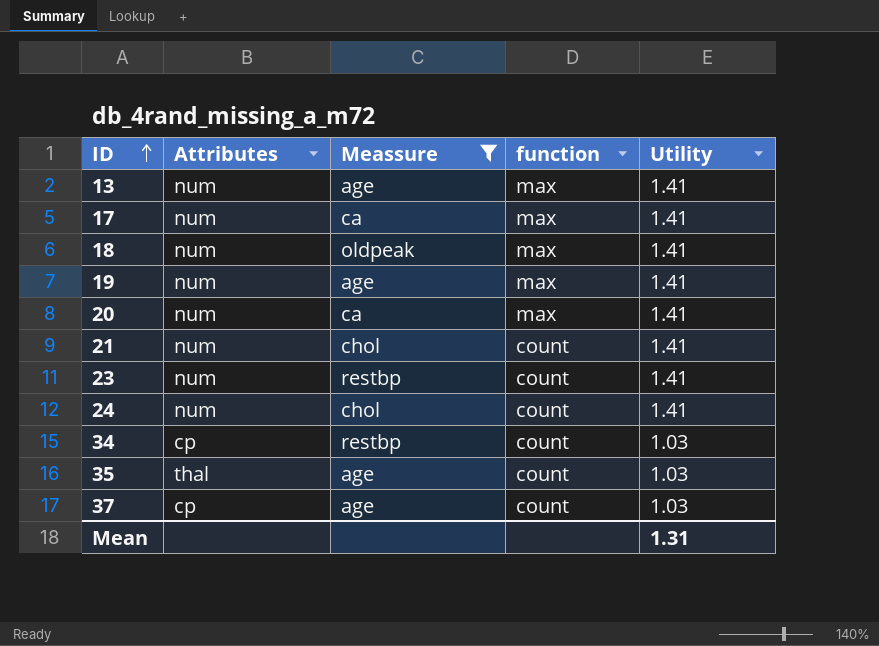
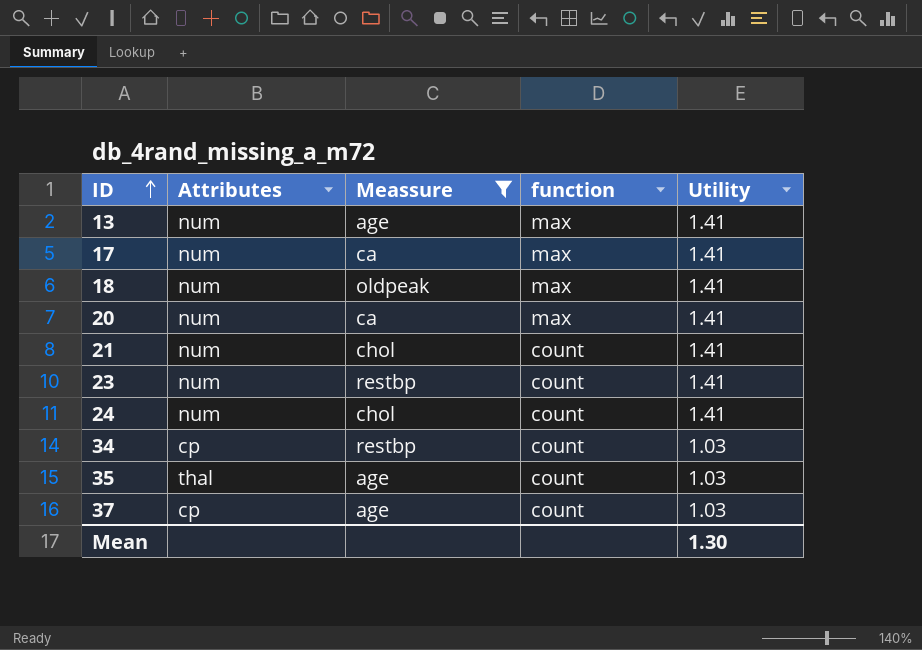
row 19: num | age | max | 1.41 -> none
Mean | Utility: 1.31 -> 1.30

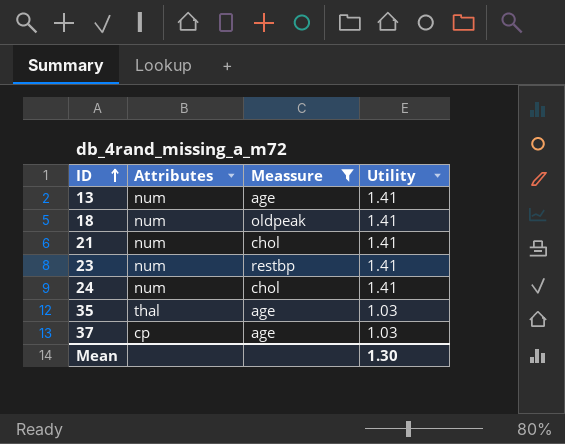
column function | position: 4 -> none
row 17: num | ca | max | 1.41 -> none
row 20: num | ca | max | 1.41 -> none
row 34: cp | restbp | count | 1.03 -> none

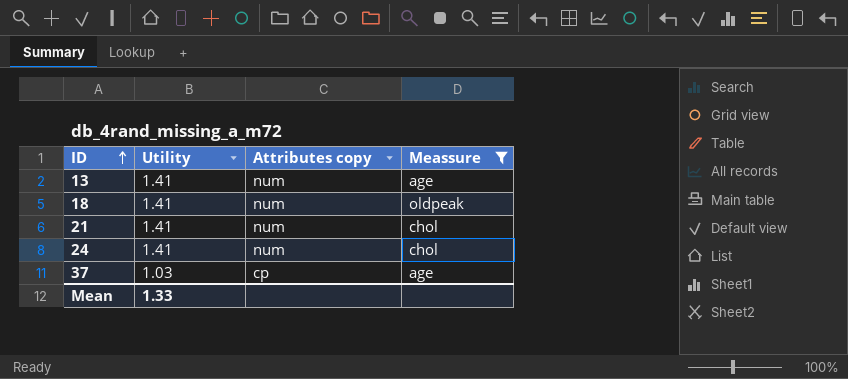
column Utility | position: 4 -> 2
column name: Attributes -> Attributes copy
row 23: num | restbp | 1.41 -> none
row 35: thal | age | 1.03 -> none
Mean | Utility: 1.30 -> 1.33

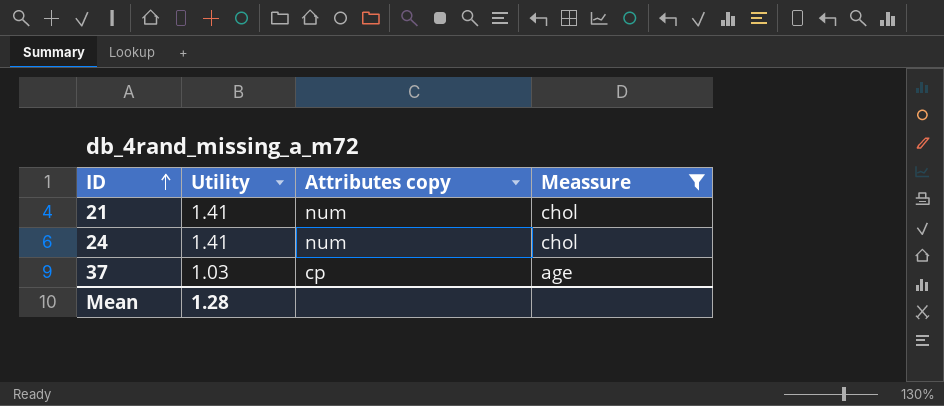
row 13: 1.41 | num | age -> none
row 18: 1.41 | num | oldpeak -> none
Mean | Utility: 1.33 -> 1.28

